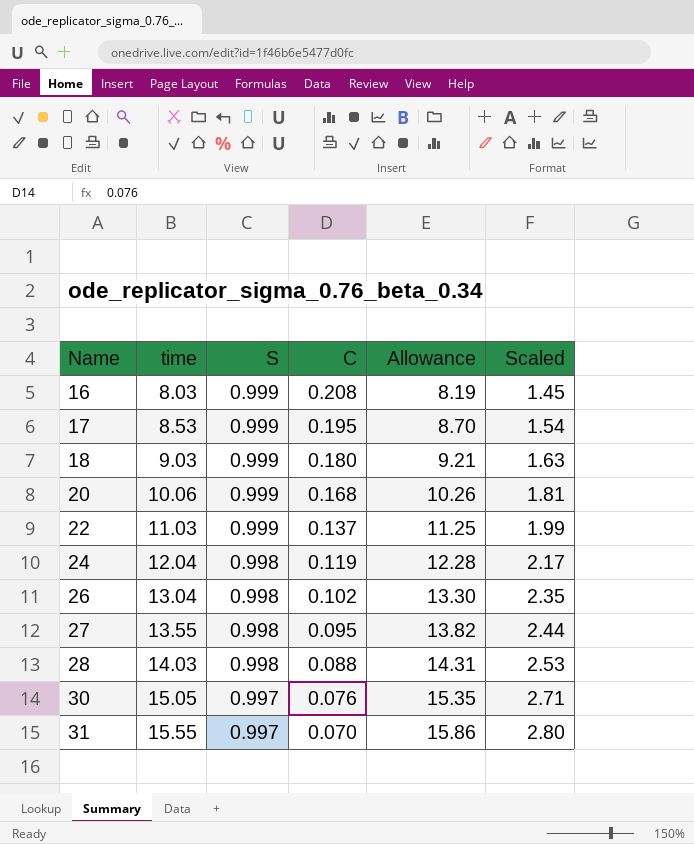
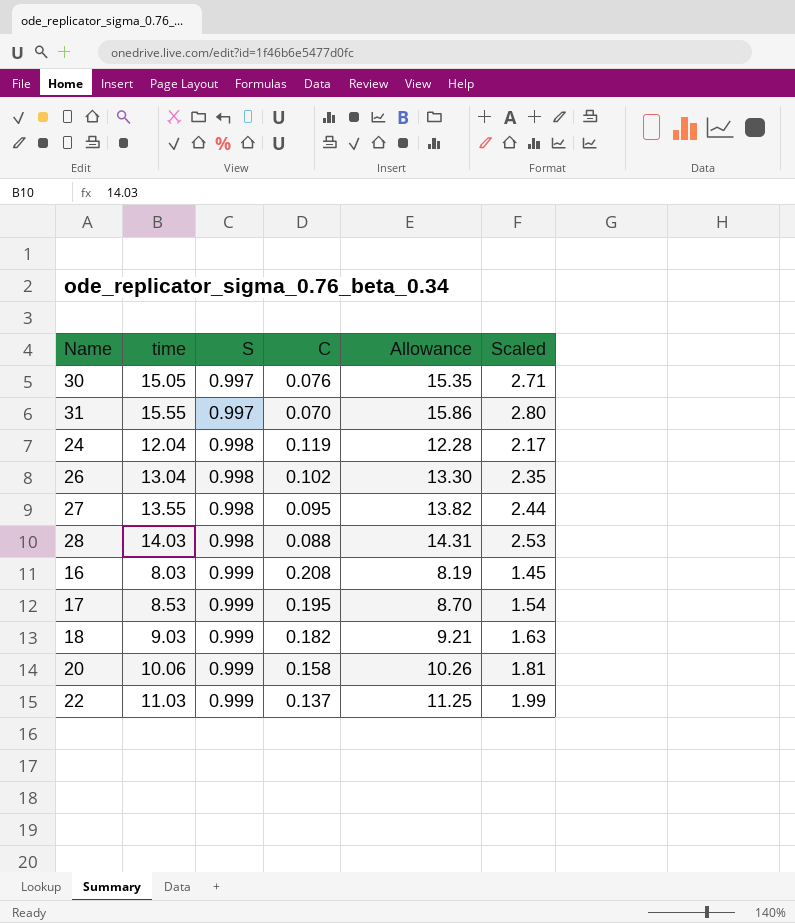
row order: Name ascending -> S ascending
18 | C: 0.180 -> 0.182
20 | C: 0.168 -> 0.158

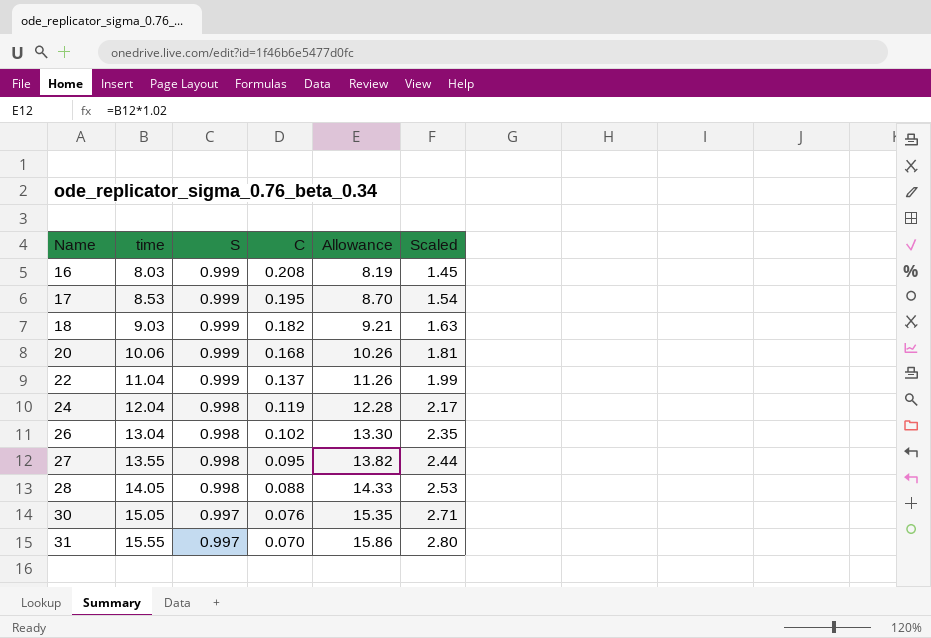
row order: S ascending -> Name ascending
20 | C: 0.158 -> 0.168
22 | time: 11.03 -> 11.04
22 | Allowance: 11.25 -> 11.26
28 | time: 14.03 -> 14.05
28 | Allowance: 14.31 -> 14.33

